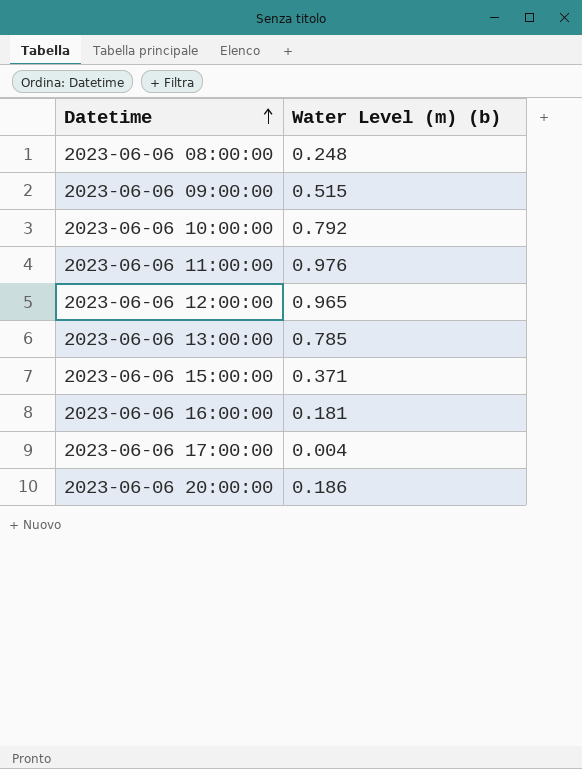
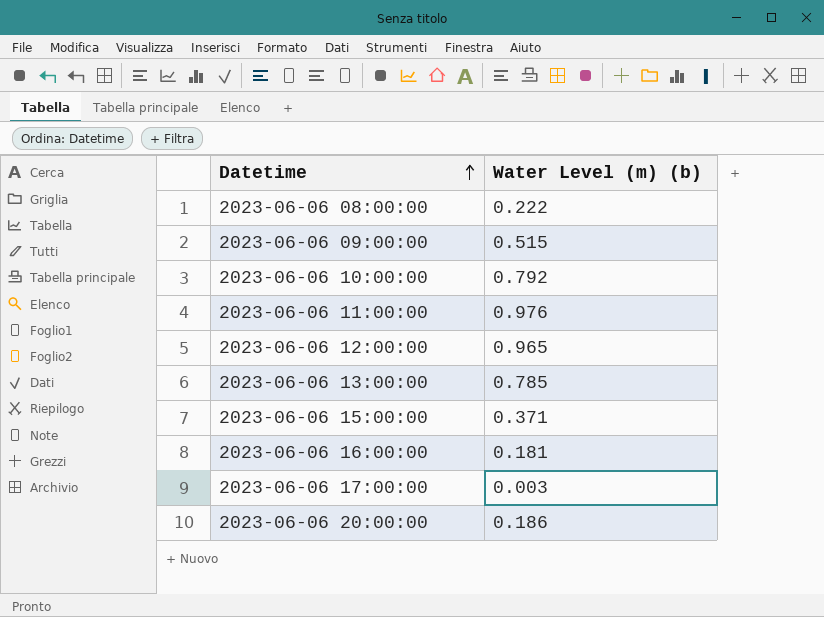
2023-06-06 08:00:00 | Water Level (m) (b): 0.248 -> 0.222
2023-06-06 17:00:00 | Water Level (m) (b): 0.004 -> 0.003

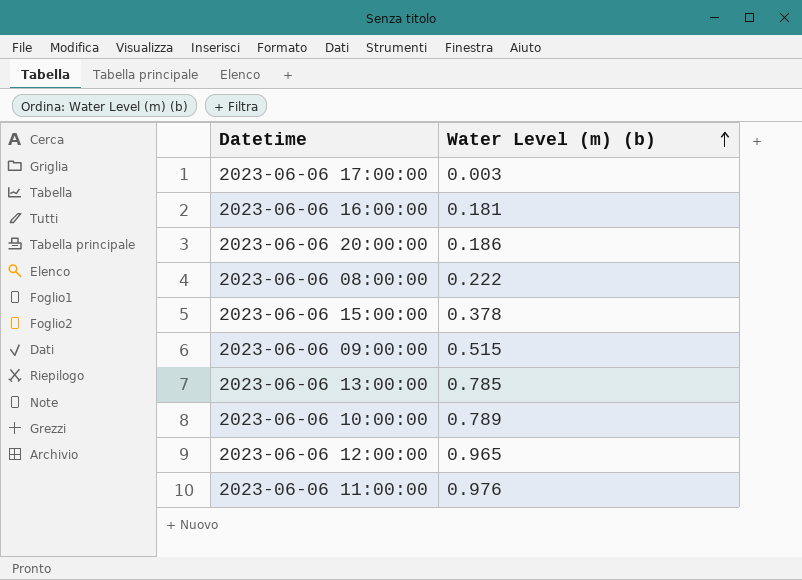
row order: Datetime ascending -> Water Level (m) (b) ascending
2023-06-06 15:00:00 | Water Level (m) (b): 0.371 -> 0.378
2023-06-06 10:00:00 | Water Level (m) (b): 0.792 -> 0.789

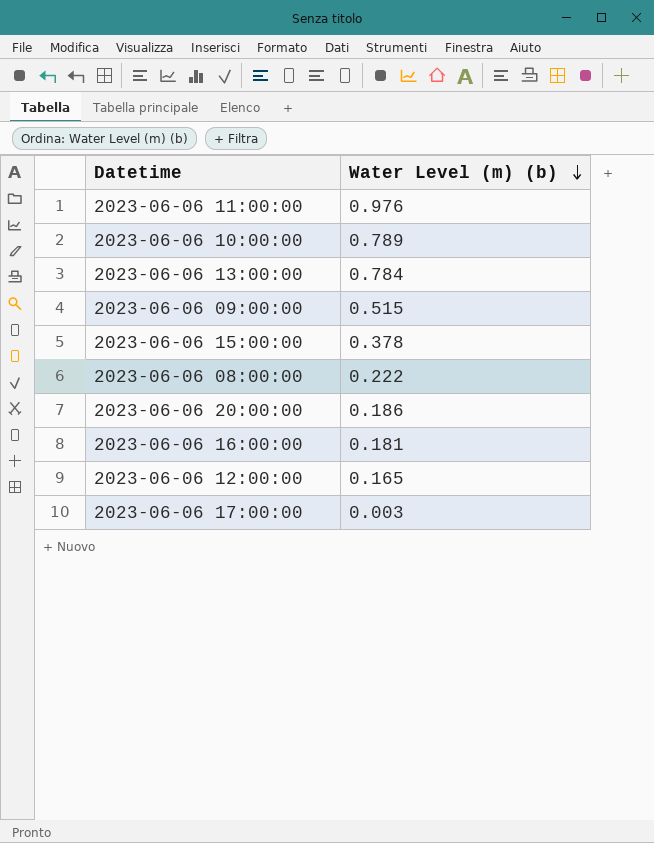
row order: Water Level (m) (b) ascending -> Water Level (m) (b) descending
2023-06-06 13:00:00 | Water Level (m) (b): 0.785 -> 0.784
2023-06-06 12:00:00 | Water Level (m) (b): 0.965 -> 0.165

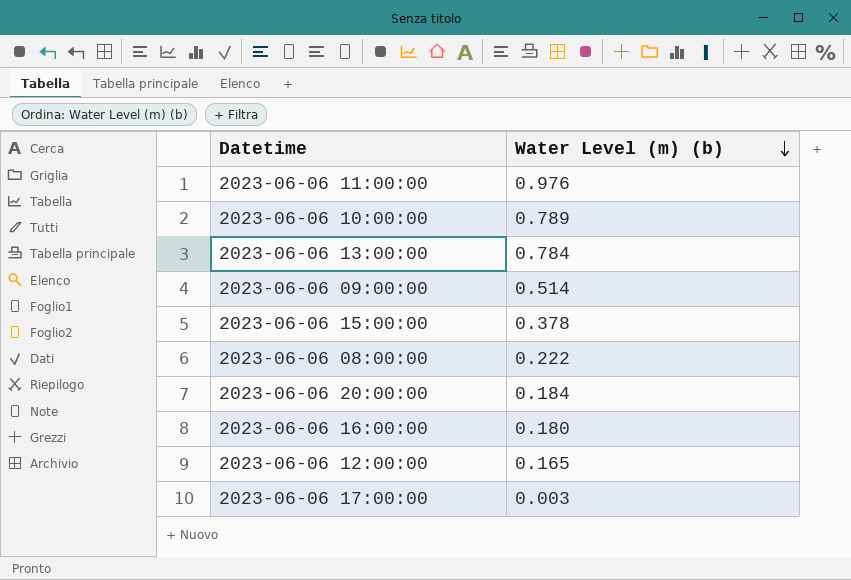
2023-06-06 09:00:00 | Water Level (m) (b): 0.515 -> 0.514
2023-06-06 20:00:00 | Water Level (m) (b): 0.186 -> 0.184
2023-06-06 16:00:00 | Water Level (m) (b): 0.181 -> 0.180

